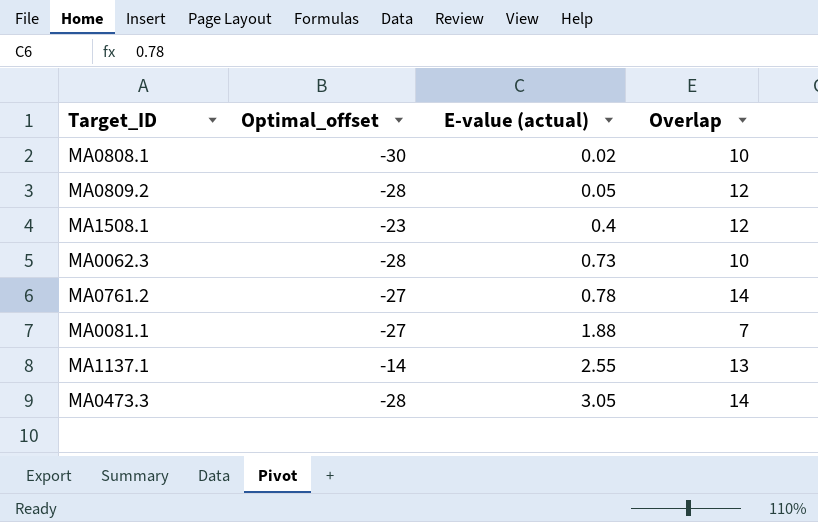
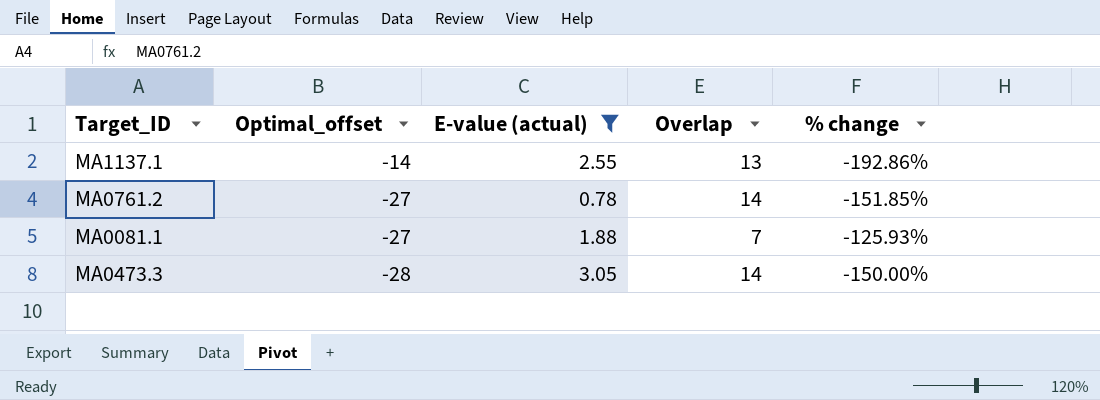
filter: none -> E-value (actual) >= 0.78
row order: E-value (actual) ascending -> Optimal_offset descending
column % change | formula: none -> ([Overlap] - [Optimal_offset]) / [Optimal_offset]

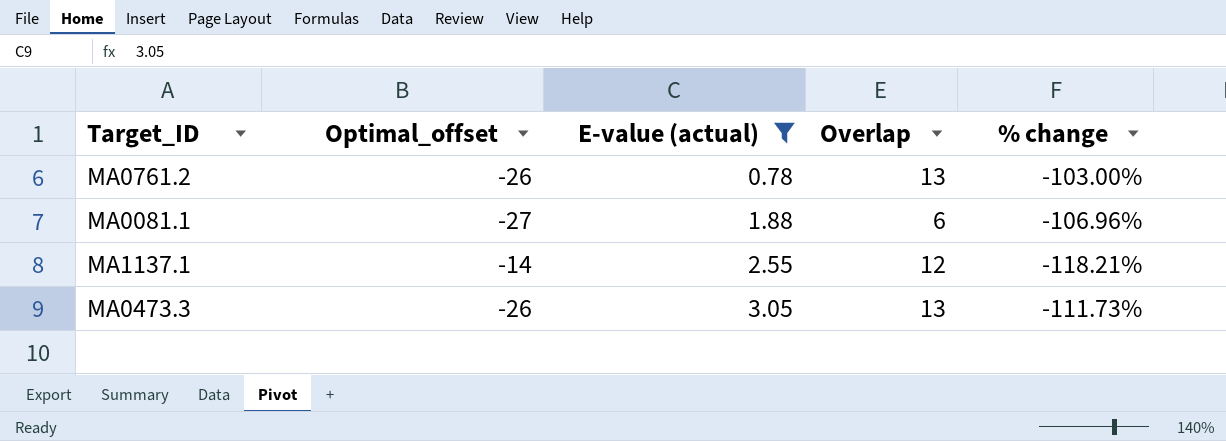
row order: Optimal_offset descending -> E-value (actual) ascending
column % change | formula: ([Overlap] - [Optimal_offset]) / [Optimal_offset] -> ([E-value (actual)] - [Optimal_offset]) / [Optimal_offset]
MA0761.2 | Optimal_offset: -27 -> -26
MA0761.2 | Overlap: 14 -> 13
MA0081.1 | Overlap: 7 -> 6
MA1137.1 | Overlap: 13 -> 12
MA0473.3 | Optimal_offset: -28 -> -26
MA0473.3 | Overlap: 14 -> 13

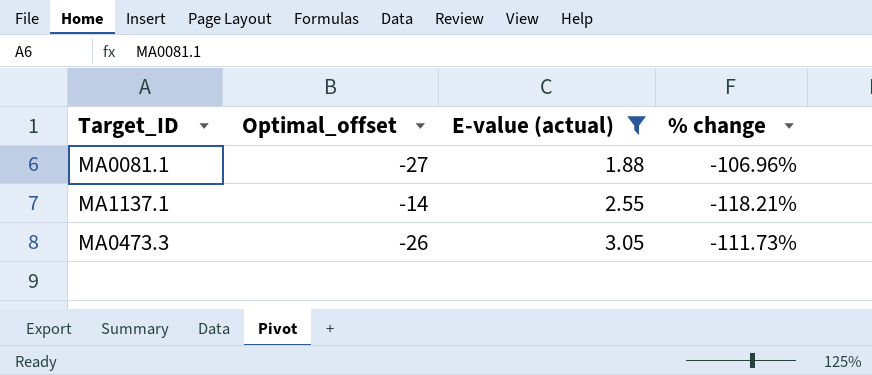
column Overlap | position: 4 -> none
row MA0761.2: -26 | 0.78 | 13 | -103.00% -> none

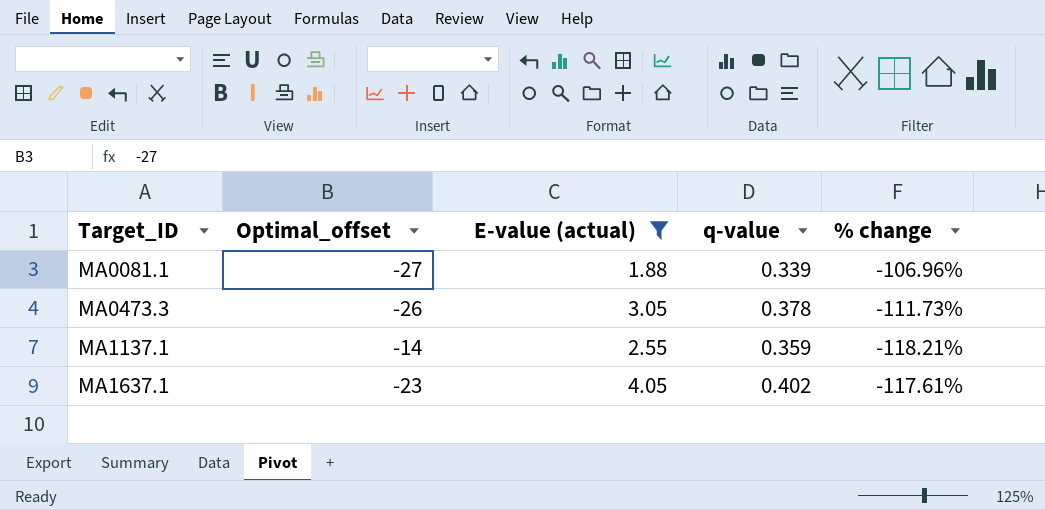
row order: E-value (actual) ascending -> Target_ID ascending
column q-value | position: none -> 4
row MA1637.1: none -> -23 | 4.05 | 0.402 | -117.61%

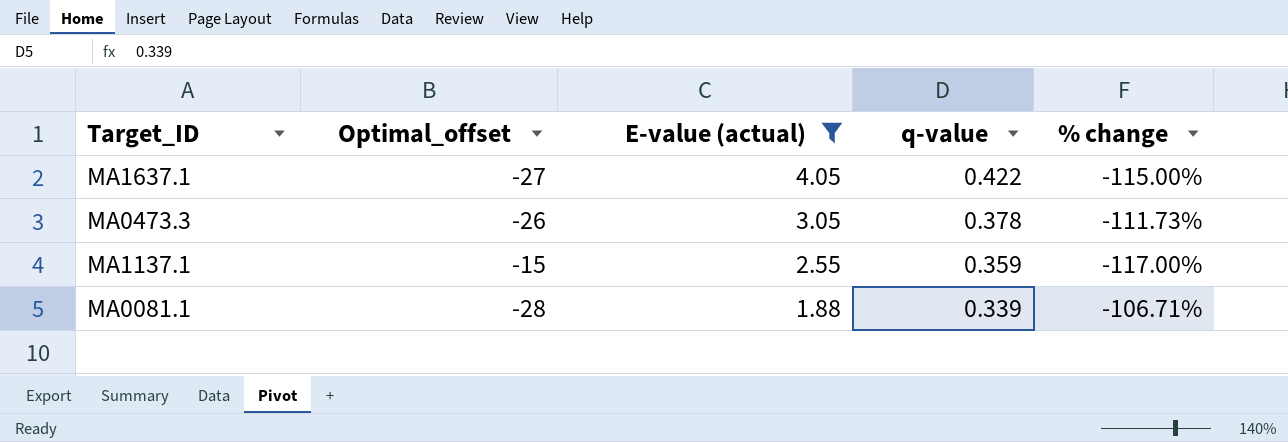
row order: Target_ID ascending -> E-value (actual) descending
MA1637.1 | Optimal_offset: -23 -> -27
MA1637.1 | q-value: 0.402 -> 0.422
MA1637.1 | % change: -117.61% -> -115.00%
MA1137.1 | Optimal_offset: -14 -> -15
MA1137.1 | % change: -118.21% -> -117.00%
MA0081.1 | Optimal_offset: -27 -> -28
MA0081.1 | % change: -106.96% -> -106.71%

